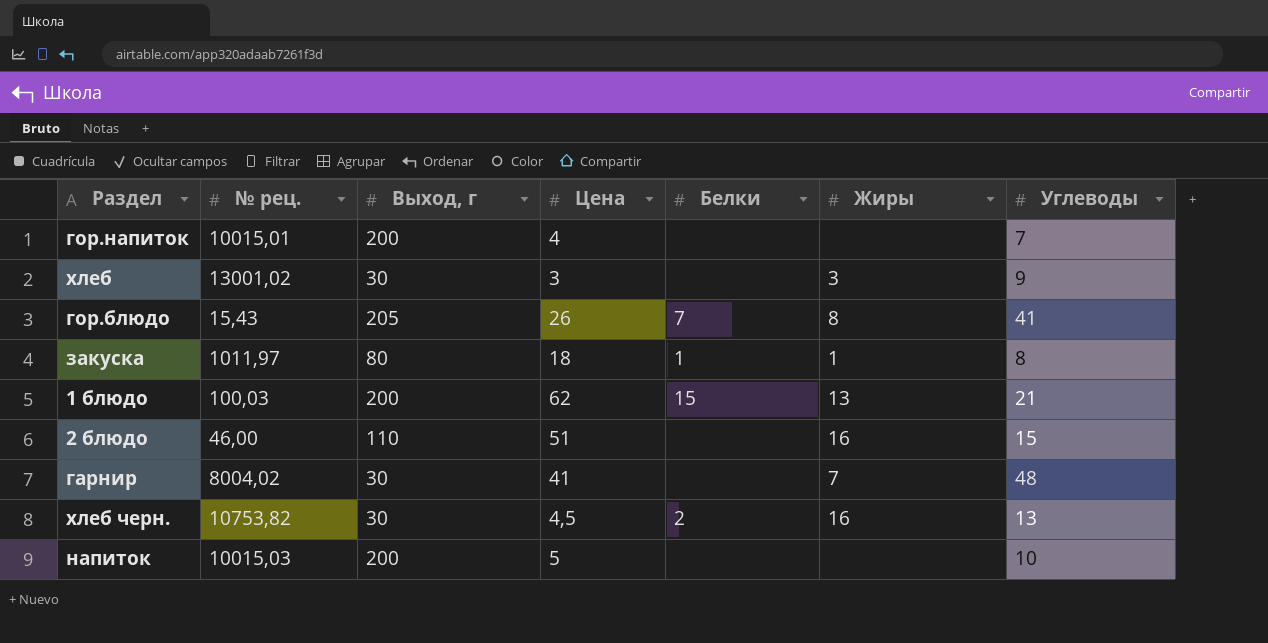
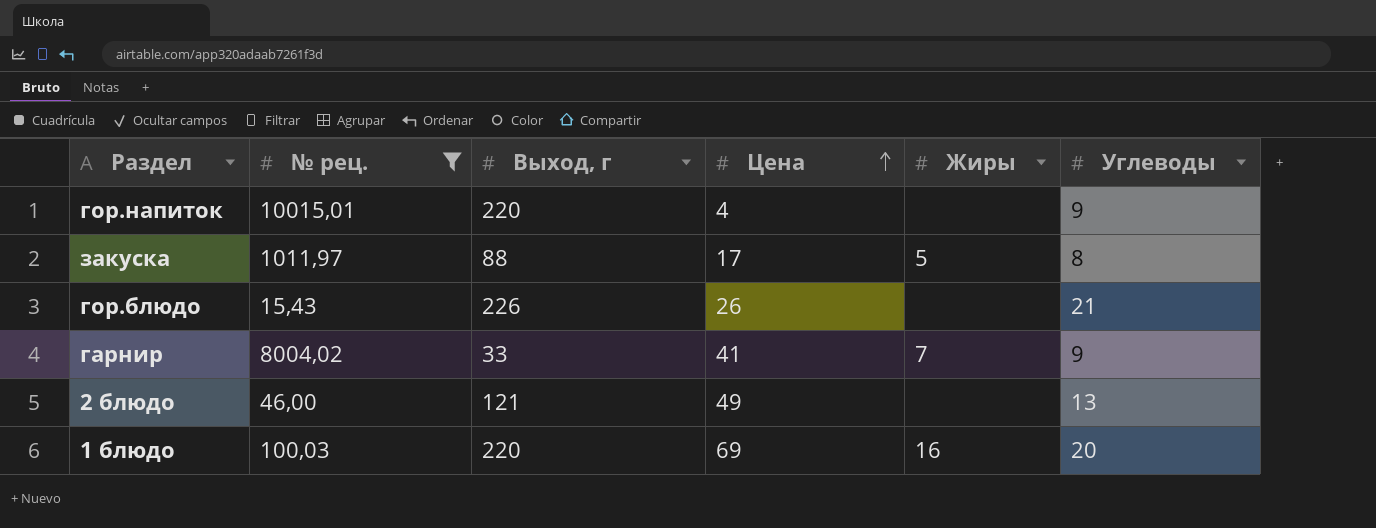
filter: none -> № рец. <= 10015,01
row order: none -> Цена ascending
column Белки | position: 5 -> none
гор.напиток | Выход, г: 200 -> 220
гор.напиток | Углеводы: 7 -> 9
закуска | Выход, г: 80 -> 88
закуска | Цена: 18 -> 17
закуска | Жиры: 1 -> 5
гор.блюдо | Выход, г: 205 -> 226
гор.блюдо | Жиры: 8 -> none
гор.блюдо | Углеводы: 41 -> 21
гарнир | Выход, г: 30 -> 33
гарнир | Углеводы: 48 -> 9
2 блюдо | Выход, г: 110 -> 121
2 блюдо | Цена: 51 -> 49
2 блюдо | Жиры: 16 -> none
2 блюдо | Углеводы: 15 -> 13
1 блюдо | Выход, г: 200 -> 220
1 блюдо | Цена: 62 -> 69
1 блюдо | Жиры: 13 -> 16
1 блюдо | Углеводы: 21 -> 20

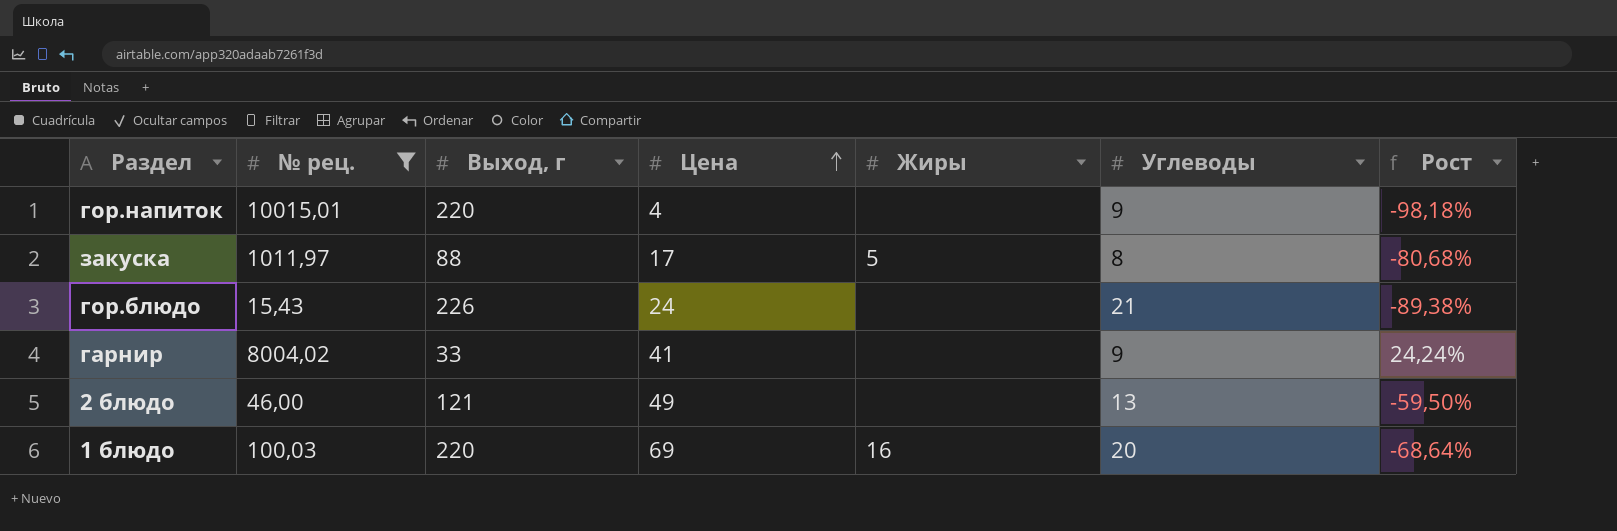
column Рост | formula: none -> ([Цена] - [Выход, г]) / [Выход, г]
гор.блюдо | Цена: 26 -> 24
гарнир | Жиры: 7 -> none

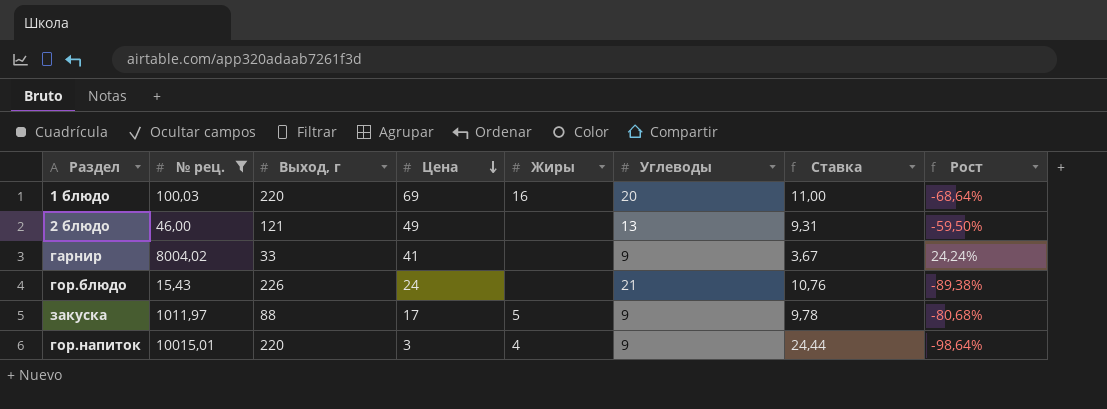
row order: Цена ascending -> Цена descending
column Ставка | formula: none -> [Выход, г] / [Углеводы]
закуска | Углеводы: 8 -> 9
гор.напиток | Цена: 4 -> 3
гор.напиток | Жиры: none -> 4
гор.напиток | Рост: -98,18% -> -98,64%

